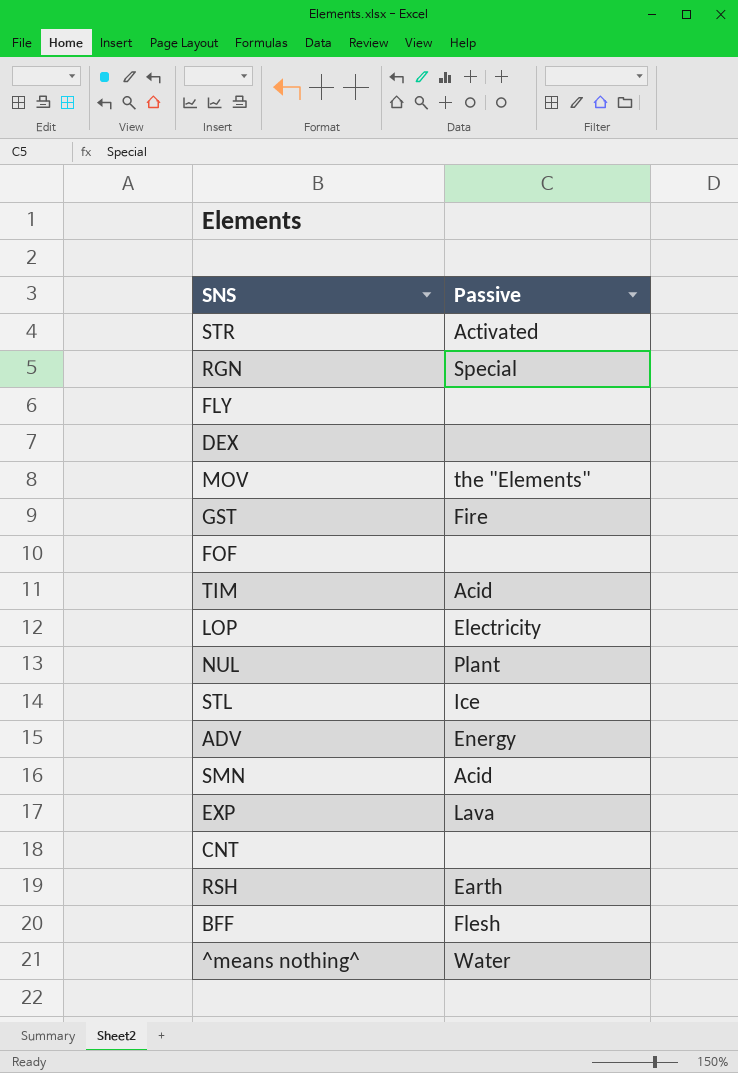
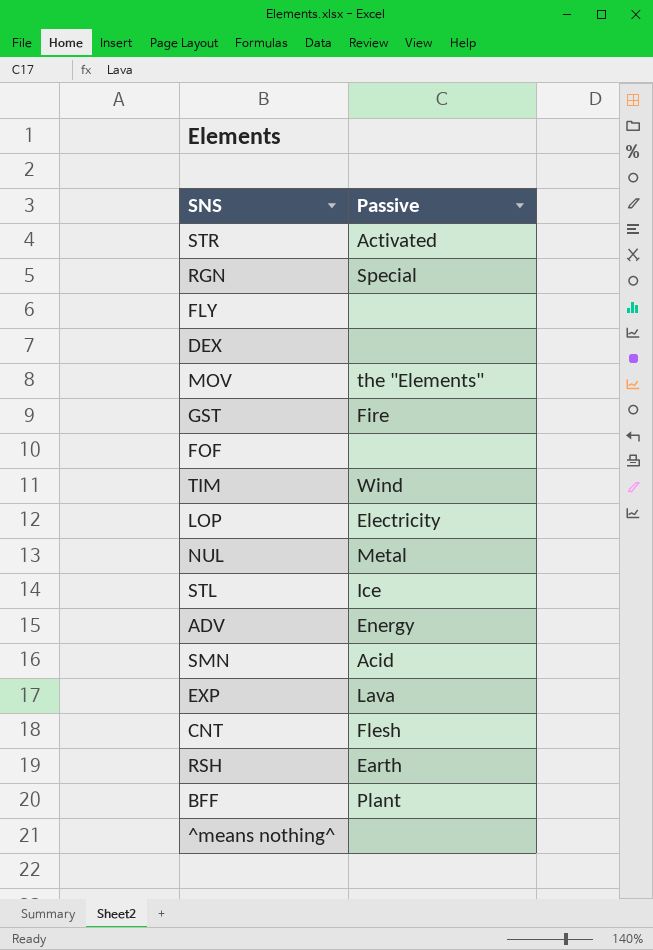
TIM | Passive: Acid -> Wind
NUL | Passive: Plant -> Metal
CNT | Passive: none -> Flesh
BFF | Passive: Flesh -> Plant
^means nothing^ | Passive: Water -> none

